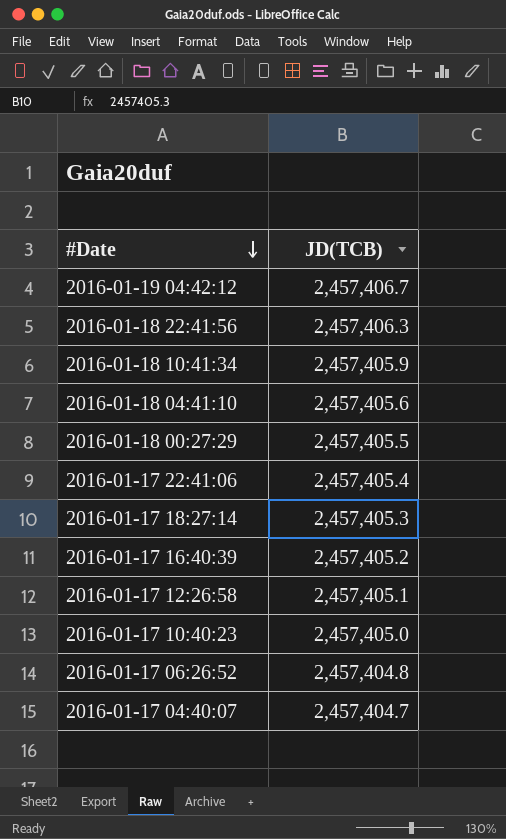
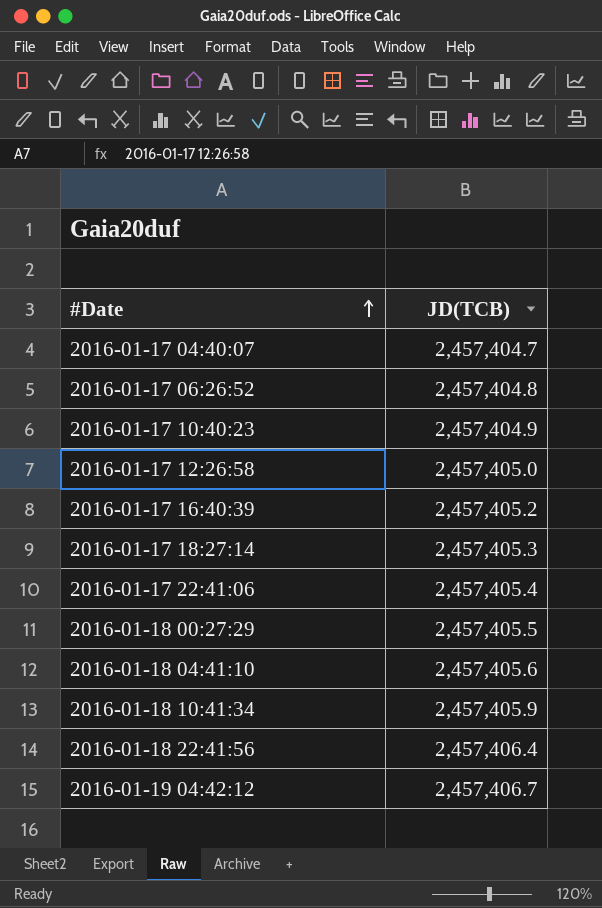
row order: #Date descending -> #Date ascending
2016-01-17 10:40:23 | JD(TCB): 2,457,405.0 -> 2,457,404.9
2016-01-17 12:26:58 | JD(TCB): 2,457,405.1 -> 2,457,405.0
2016-01-18 22:41:56 | JD(TCB): 2,457,406.3 -> 2,457,406.4

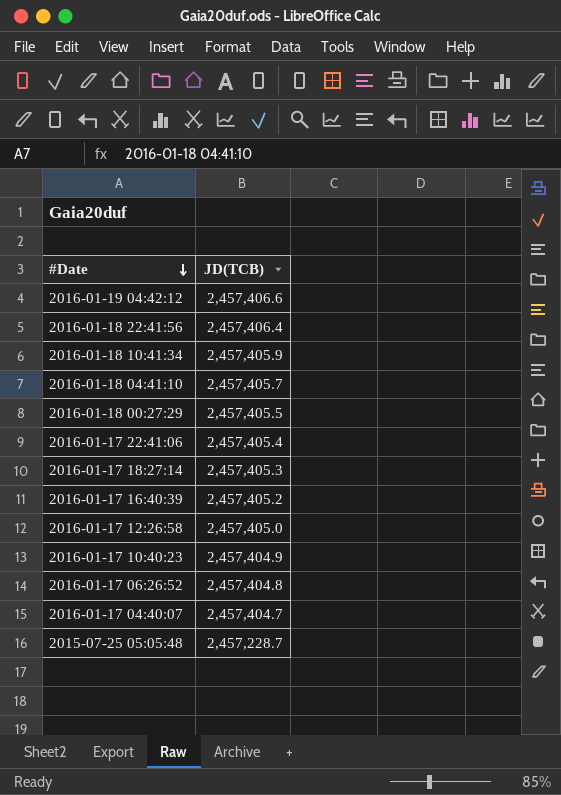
row order: #Date ascending -> #Date descending
2016-01-19 04:42:12 | JD(TCB): 2,457,406.7 -> 2,457,406.6
2016-01-18 04:41:10 | JD(TCB): 2,457,405.6 -> 2,457,405.7
row 2015-07-25 05:05:48: none -> 2,457,228.7

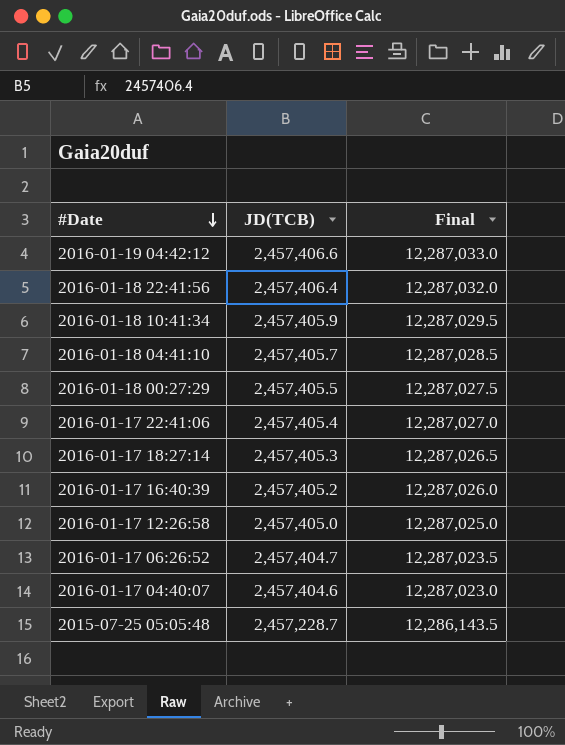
column Final | formula: none -> [JD(TCB)] * 5
row 2016-01-17 10:40:23: 2,457,404.9 -> none
2016-01-17 06:26:52 | JD(TCB): 2,457,404.8 -> 2,457,404.7
2016-01-17 04:40:07 | JD(TCB): 2,457,404.7 -> 2,457,404.6

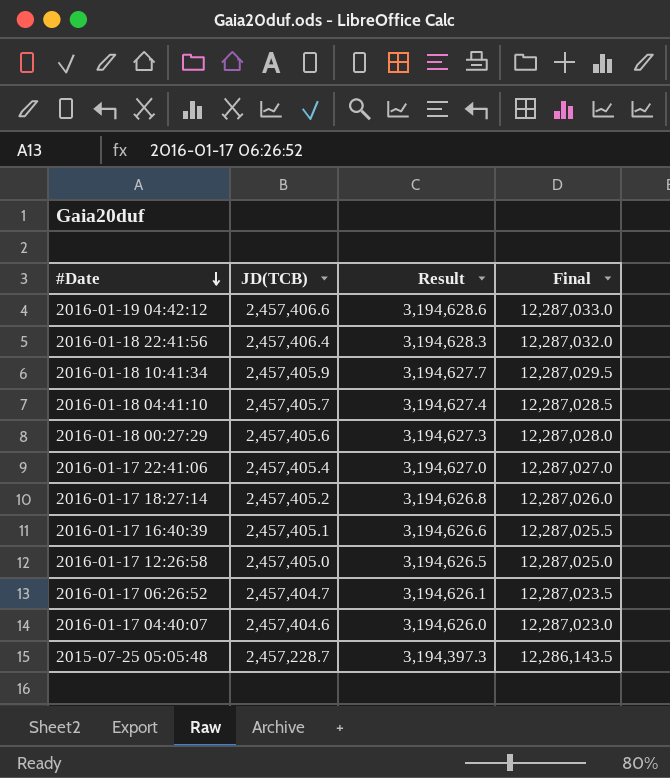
column Result | formula: none -> [JD(TCB)] * 1.3
2016-01-18 00:27:29 | JD(TCB): 2,457,405.5 -> 2,457,405.6
2016-01-18 00:27:29 | Final: 12,287,027.5 -> 12,287,028.0
2016-01-17 18:27:14 | JD(TCB): 2,457,405.3 -> 2,457,405.2
2016-01-17 18:27:14 | Final: 12,287,026.5 -> 12,287,026.0
2016-01-17 16:40:39 | JD(TCB): 2,457,405.2 -> 2,457,405.1
2016-01-17 16:40:39 | Final: 12,287,026.0 -> 12,287,025.5

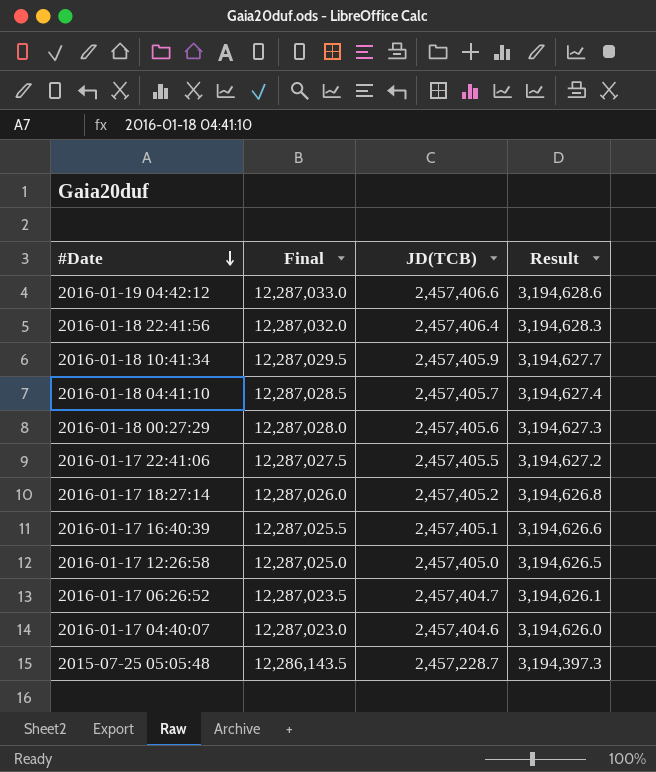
column Final | position: 4 -> 2
2016-01-17 22:41:06 | Final: 12,287,027.0 -> 12,287,027.5
2016-01-17 22:41:06 | JD(TCB): 2,457,405.4 -> 2,457,405.5
2016-01-17 22:41:06 | Result: 3,194,627.0 -> 3,194,627.2

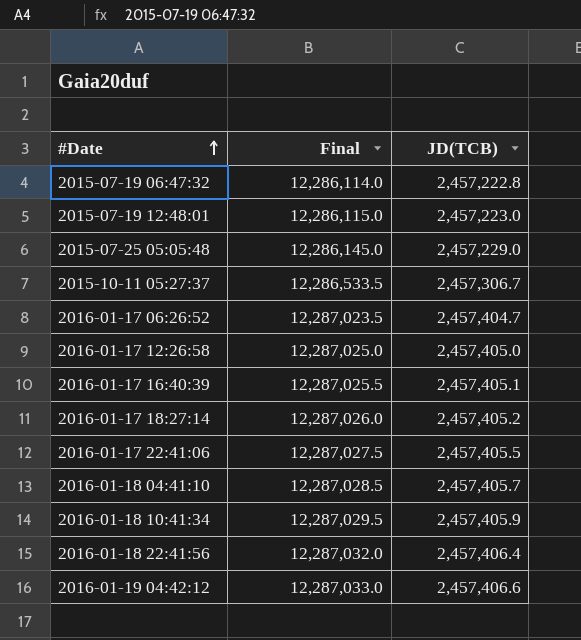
row order: #Date descending -> #Date ascending
column Result | formula: [JD(TCB)] * 1.3 -> none
row 2016-01-18 00:27:29: 12,287,028.0 | 2,457,405.6 | 3,194,627.3 -> none
row 2016-01-17 04:40:07: 12,287,023.0 | 2,457,404.6 | 3,194,626.0 -> none
row 2015-07-19 06:47:32: none -> 12,286,114.0 | 2,457,222.8
row 2015-07-19 12:48:01: none -> 12,286,115.0 | 2,457,223.0
2015-07-25 05:05:48 | Final: 12,286,143.5 -> 12,286,145.0
2015-07-25 05:05:48 | JD(TCB): 2,457,228.7 -> 2,457,229.0
row 2015-10-11 05:27:37: none -> 12,286,533.5 | 2,457,306.7

